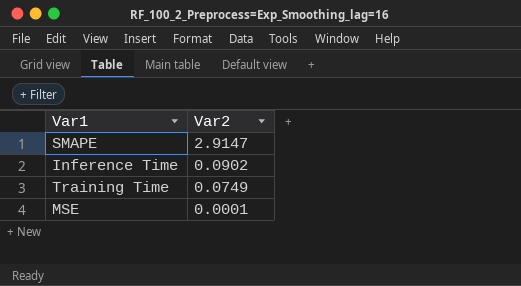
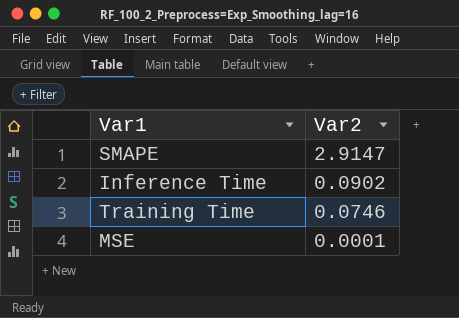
Training Time | Var2: 0.0749 -> 0.0746

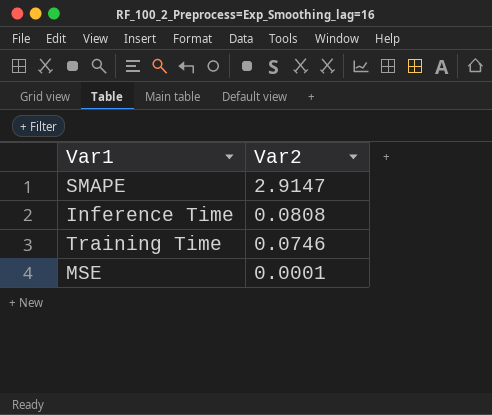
Inference Time | Var2: 0.0902 -> 0.0808

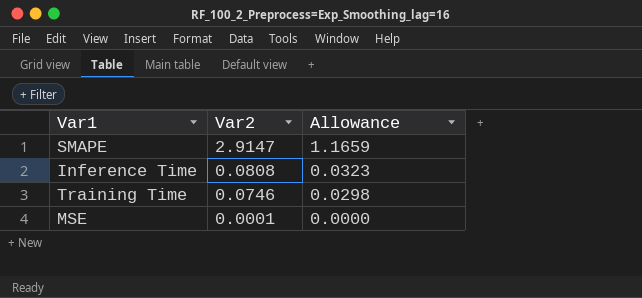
column Allowance | formula: none -> [Var2] * 0.4

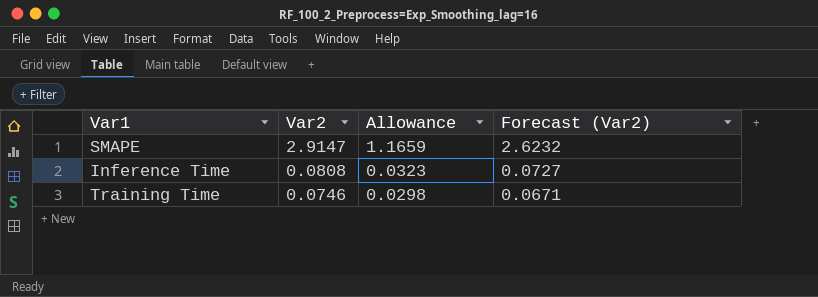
column Forecast (Var2) | formula: none -> [Var2] * 0.9
row MSE: 0.0001 | 0.0000 -> none

